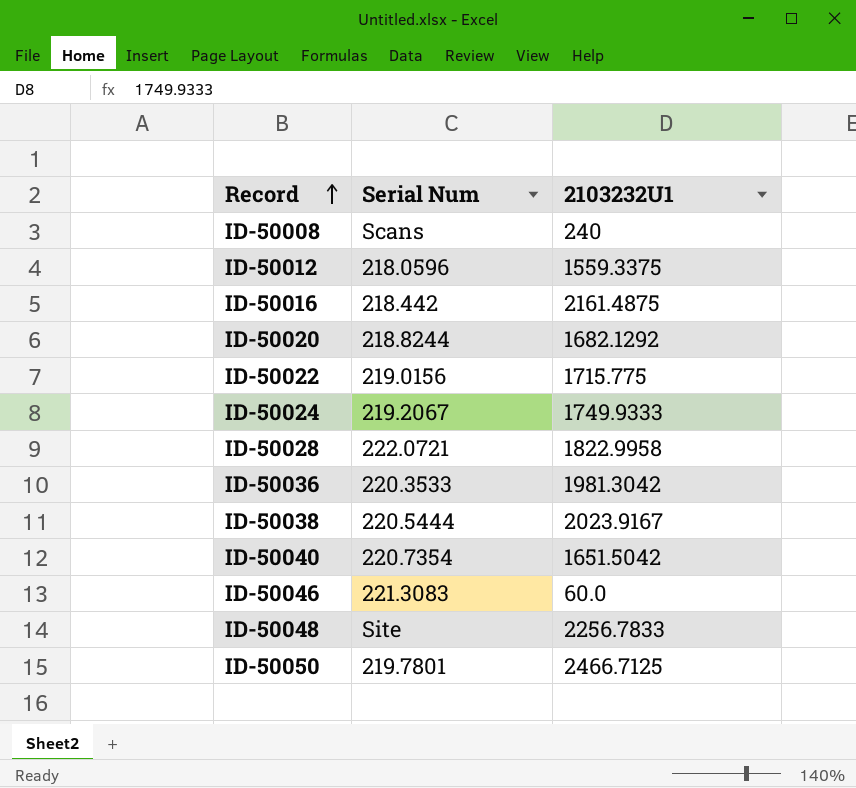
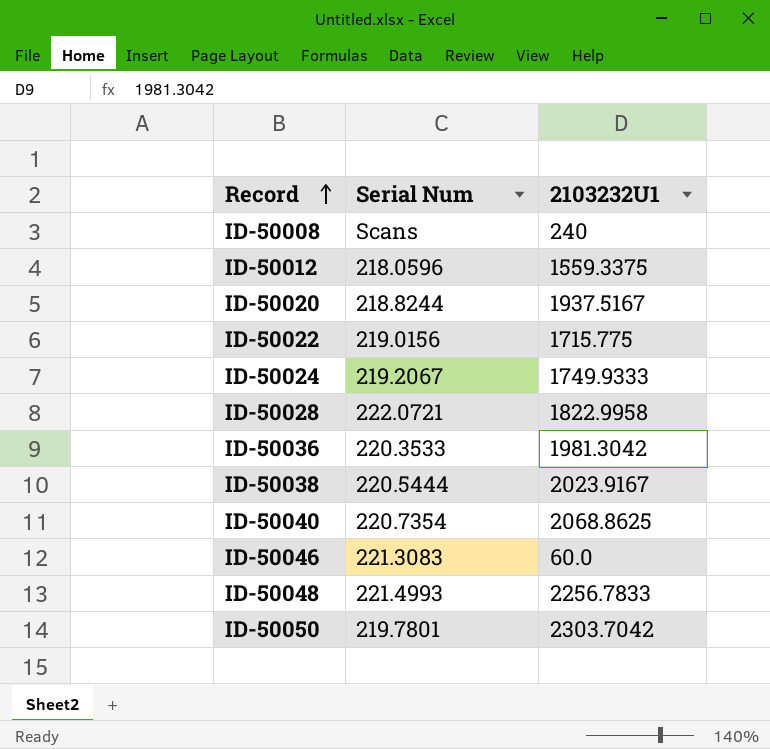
row ID-50016: 218.442 | 2161.4875 -> none
ID-50020 | 2103232U1: 1682.1292 -> 1937.5167
ID-50040 | 2103232U1: 1651.5042 -> 2068.8625
ID-50048 | Serial Num: Site -> 221.4993
ID-50050 | 2103232U1: 2466.7125 -> 2303.7042

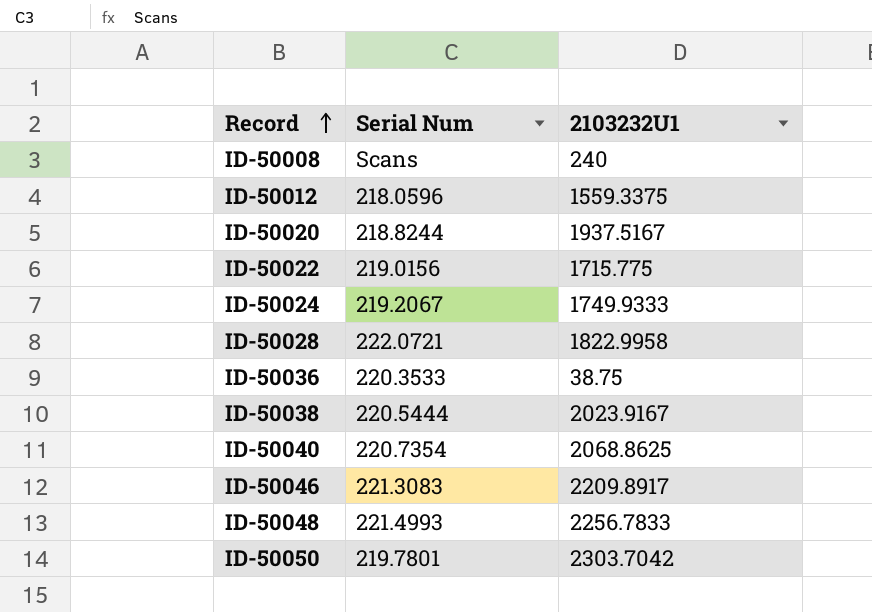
ID-50036 | 2103232U1: 1981.3042 -> 38.75
ID-50046 | 2103232U1: 60.0 -> 2209.8917

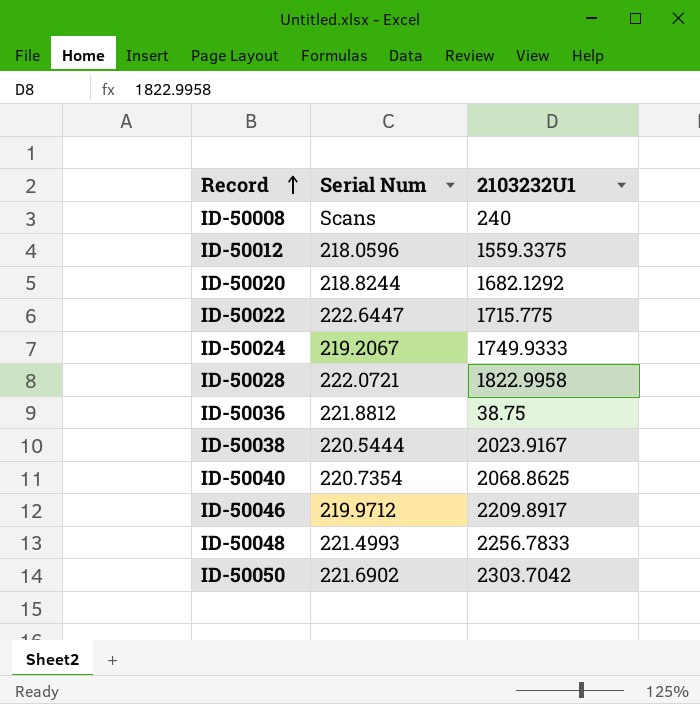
ID-50020 | 2103232U1: 1937.5167 -> 1682.1292
ID-50022 | Serial Num: 219.0156 -> 222.6447
ID-50036 | Serial Num: 220.3533 -> 221.8812
ID-50046 | Serial Num: 221.3083 -> 219.9712
ID-50050 | Serial Num: 219.7801 -> 221.6902

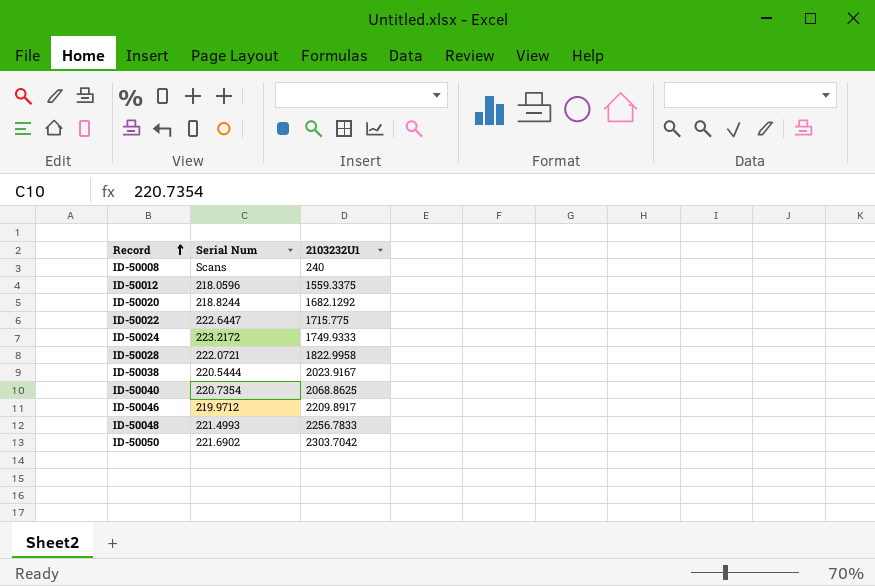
row ID-50036: 221.8812 | 38.75 -> none
ID-50024 | Serial Num: 219.2067 -> 223.2172

